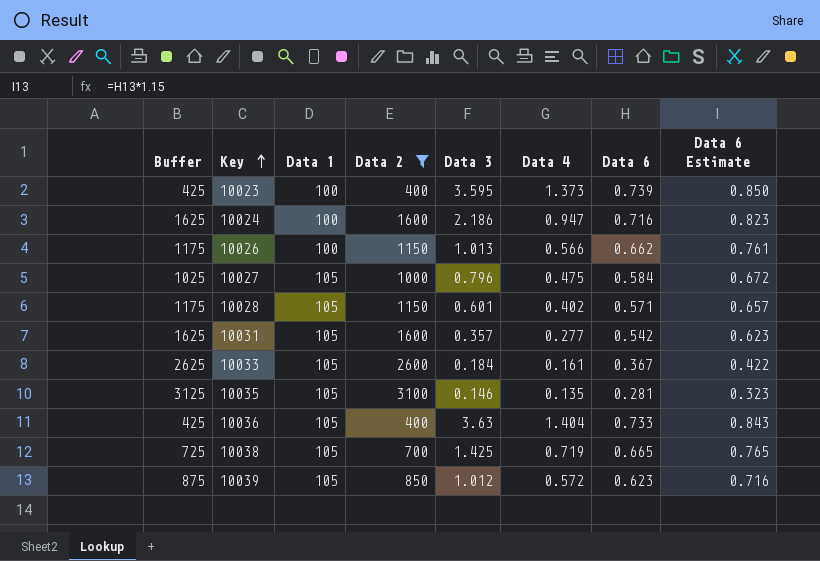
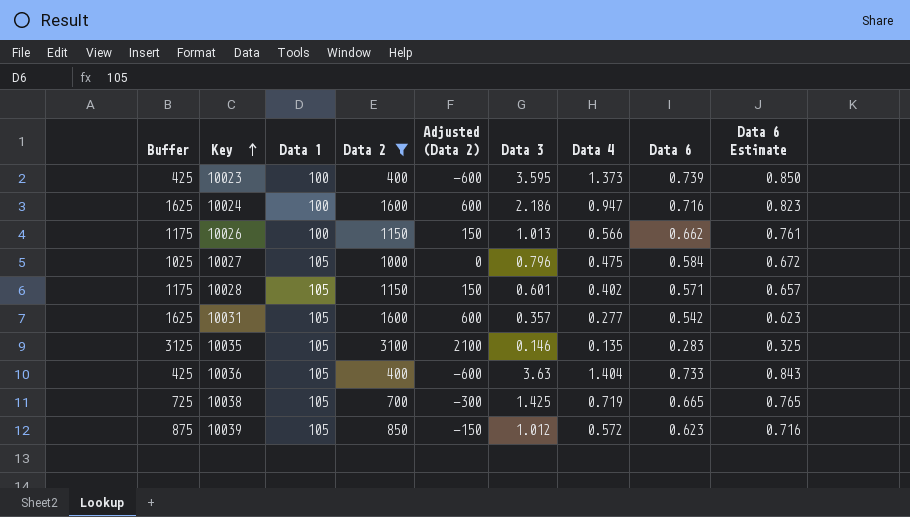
column Adjusted (Data 2) | formula: none -> [Data 2] - 1000
row 10033: 2625 | 105 | 2600 | 0.184 | 0.161 | 0.367 | 0.422 -> none
10035 | Data 6: 0.281 -> 0.283
10035 | Data 6 Estimate: 0.323 -> 0.325

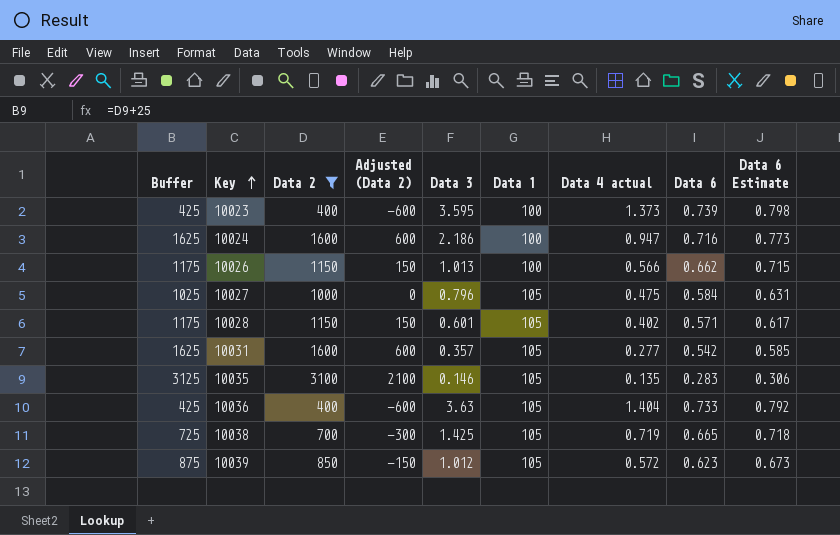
column Data 1 | position: 3 -> 6
column name: Data 4 -> Data 4 actual
column Data 6 Estimate | formula: [Data 6] * 1.15 -> [Data 6] * 1.08

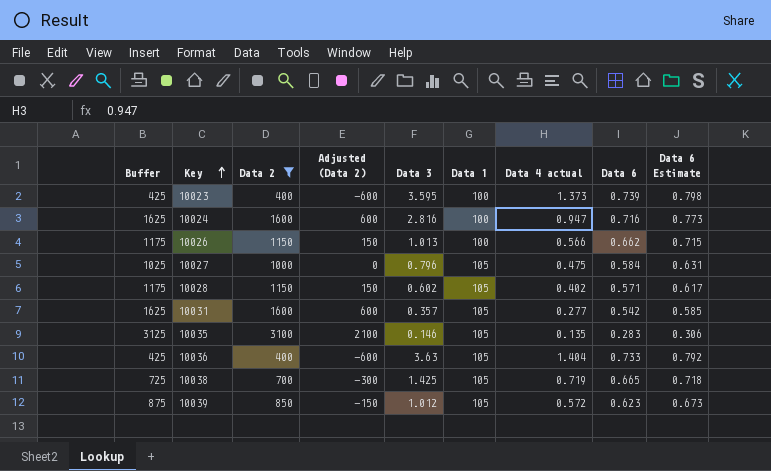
10024 | Data 3: 2.186 -> 2.816
10028 | Data 3: 0.601 -> 0.602

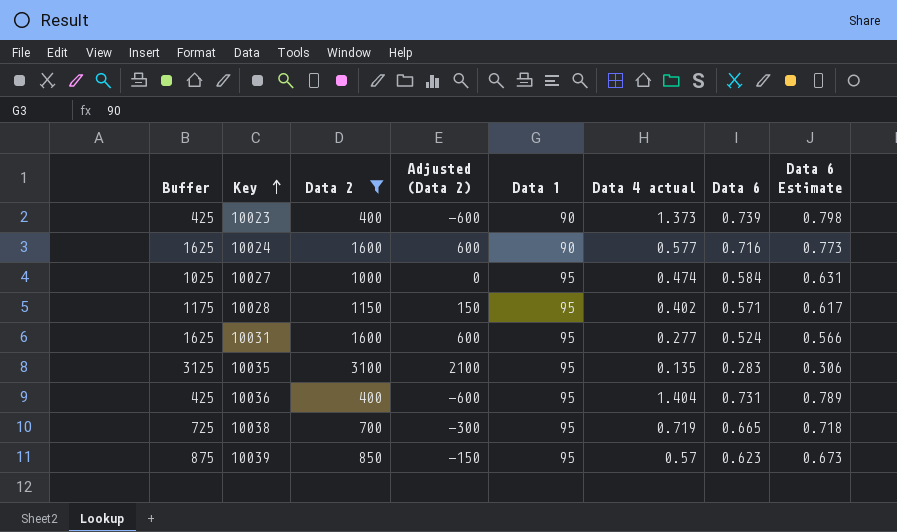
column Data 3 | position: 5 -> none
row 10026: 1175 | 1150 | 150 | 1.013 | 100 | 0.566 | 0.662 | 0.715 -> none
10023 | Data 1: 100 -> 90
10024 | Data 1: 100 -> 90
10024 | Data 4 actual: 0.947 -> 0.577
10027 | Data 1: 105 -> 95
10027 | Data 4 actual: 0.475 -> 0.474
10028 | Data 1: 105 -> 95
10031 | Data 1: 105 -> 95
10031 | Data 6: 0.542 -> 0.524
10031 | Data 6 Estimate: 0.585 -> 0.566
10035 | Data 1: 105 -> 95
10036 | Data 1: 105 -> 95
10036 | Data 6: 0.733 -> 0.731
10036 | Data 6 Estimate: 0.792 -> 0.789
10038 | Data 1: 105 -> 95
10039 | Data 1: 105 -> 95
10039 | Data 4 actual: 0.572 -> 0.57

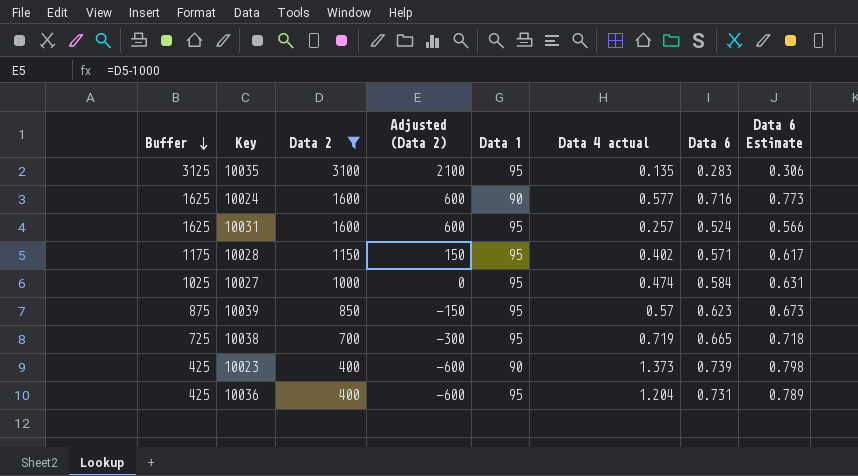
row order: Key ascending -> Buffer descending
10031 | Data 4 actual: 0.277 -> 0.257
10036 | Data 4 actual: 1.404 -> 1.204

